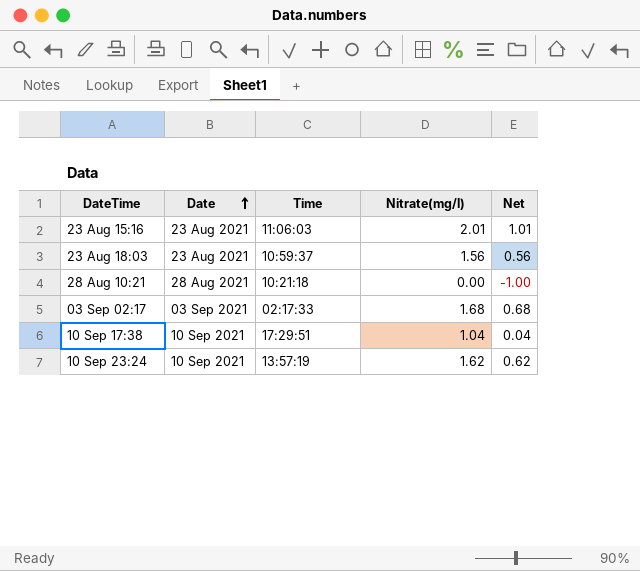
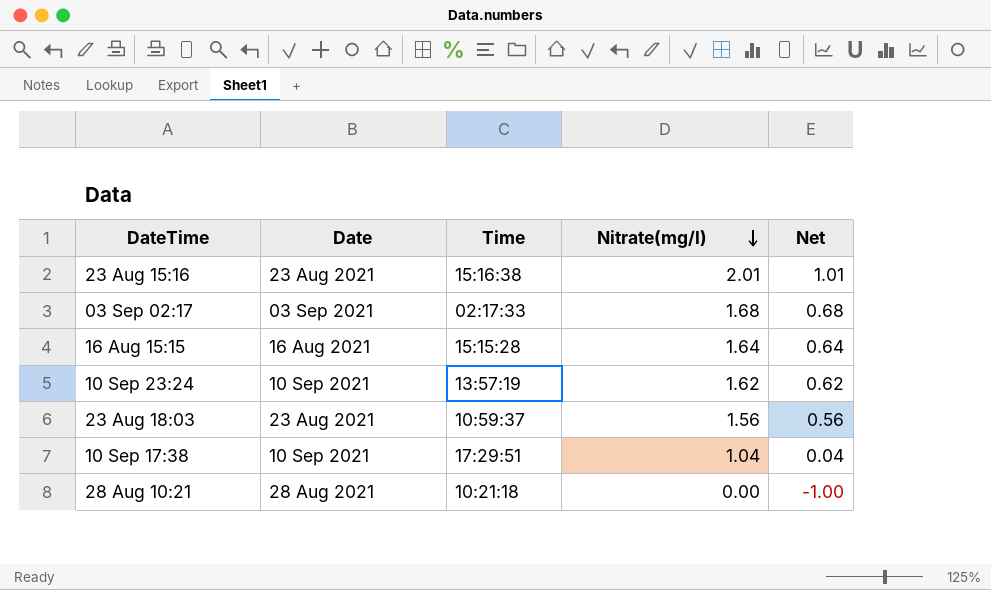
row order: Date ascending -> Nitrate(mg/l) descending
23 Aug 15:16 | Time: 11:06:03 -> 15:16:38
row 16 Aug 15:15: none -> 16 Aug 2021 | 15:15:28 | 1.64 | 0.64

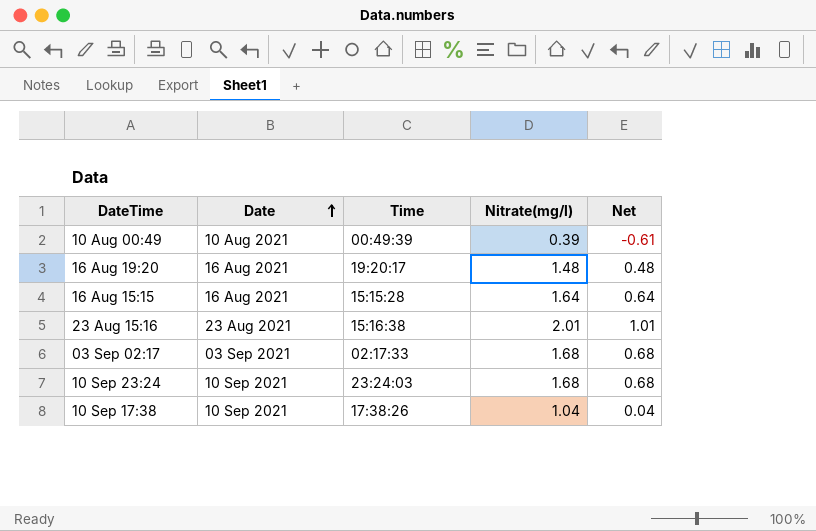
row order: Nitrate(mg/l) descending -> Date ascending
row 23 Aug 18:03: 23 Aug 2021 | 10:59:37 | 1.56 | 0.56 -> none
row 28 Aug 10:21: 28 Aug 2021 | 10:21:18 | 0.00 | -1.00 -> none
row 10 Aug 00:49: none -> 10 Aug 2021 | 00:49:39 | 0.39 | -0.61
row 16 Aug 19:20: none -> 16 Aug 2021 | 19:20:17 | 1.48 | 0.48
10 Sep 23:24 | Time: 13:57:19 -> 23:24:03
10 Sep 23:24 | Nitrate(mg/l): 1.62 -> 1.68
10 Sep 23:24 | Net: 0.62 -> 0.68
10 Sep 17:38 | Time: 17:29:51 -> 17:38:26

